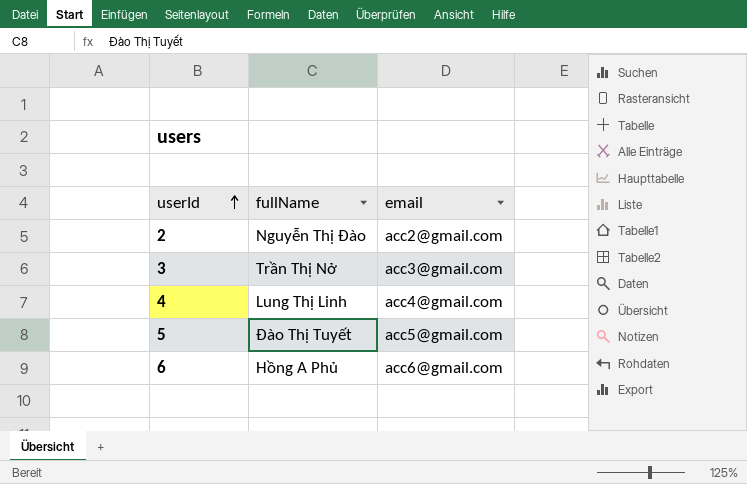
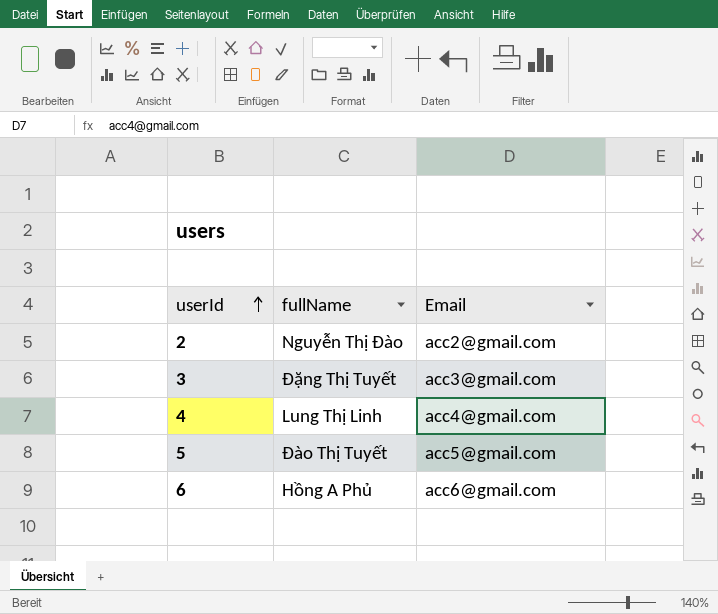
column name: email -> Email
3 | fullName: Trần Thị Nở -> Đặng Thị Tuyết

